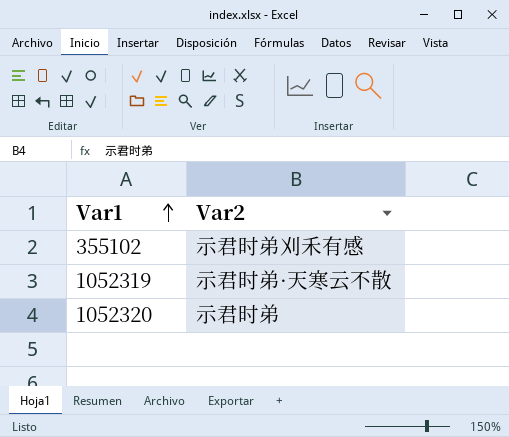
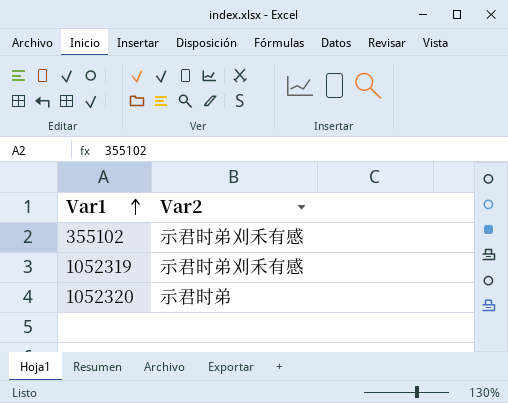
1052319 | Var2: 示君时弟·天寒云不散 -> 示君时弟刈禾有感

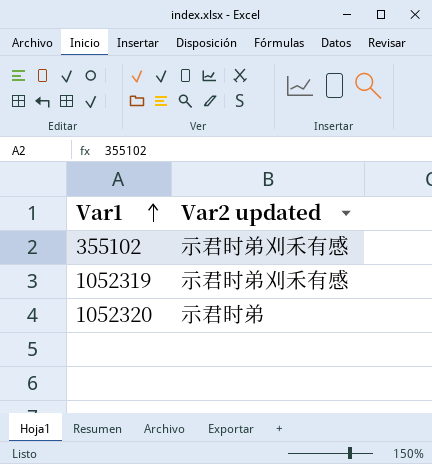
column name: Var2 -> Var2 updated

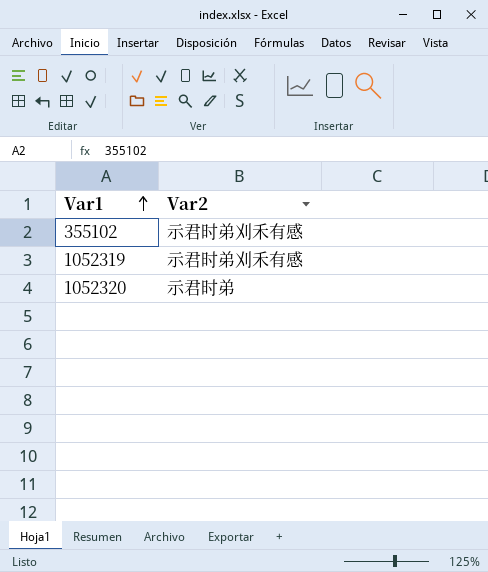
column name: Var2 updated -> Var2

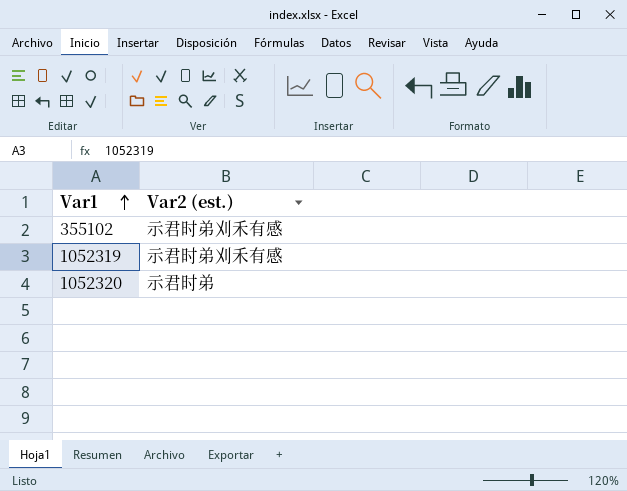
column name: Var2 -> Var2 (est.)

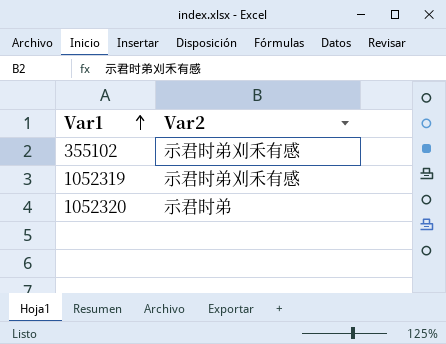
column name: Var2 (est.) -> Var2

